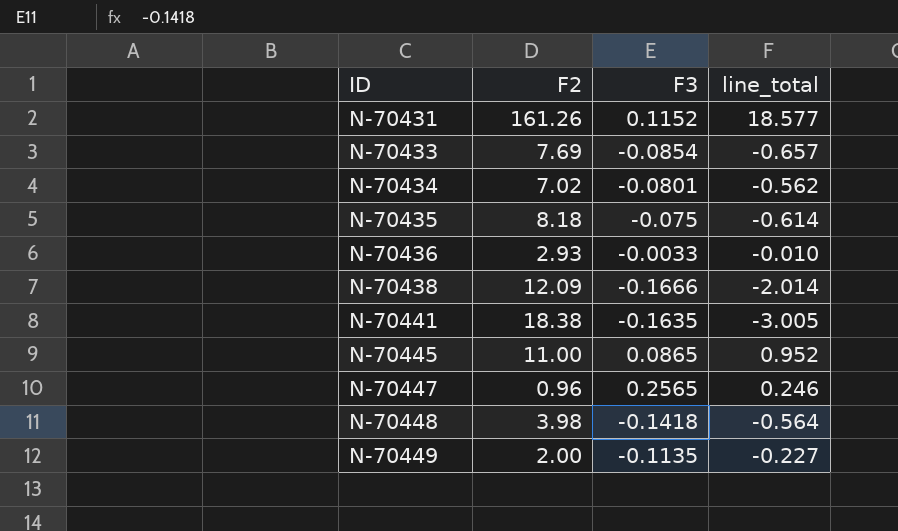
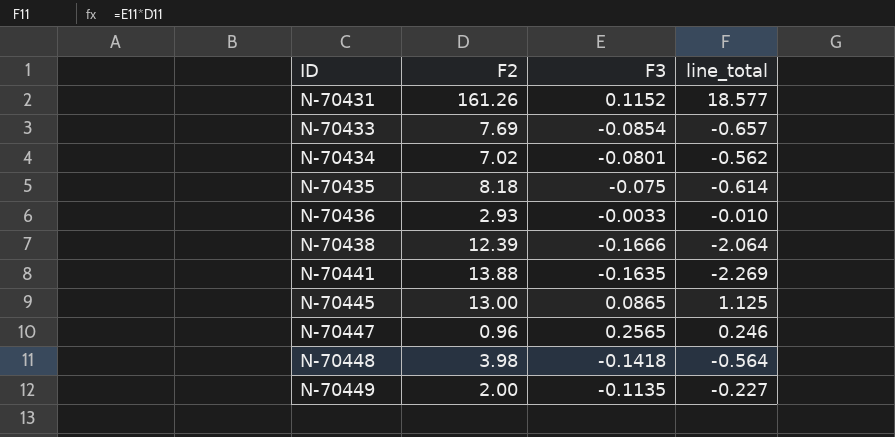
N-70438 | F2: 12.09 -> 12.39
N-70438 | line_total: -2.014 -> -2.064
N-70441 | F2: 18.38 -> 13.88
N-70441 | line_total: -3.005 -> -2.269
N-70445 | F2: 11.00 -> 13.00
N-70445 | line_total: 0.952 -> 1.125

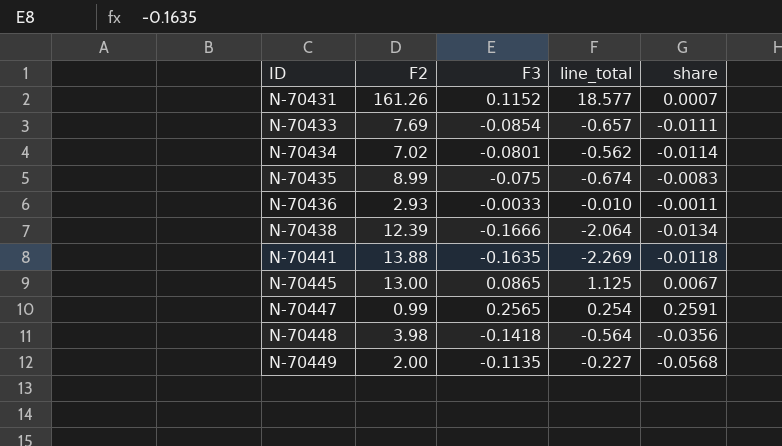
column share | formula: none -> [F3] / [F2]
N-70435 | F2: 8.18 -> 8.99
N-70435 | line_total: -0.614 -> -0.674
N-70447 | F2: 0.96 -> 0.99
N-70447 | line_total: 0.246 -> 0.254

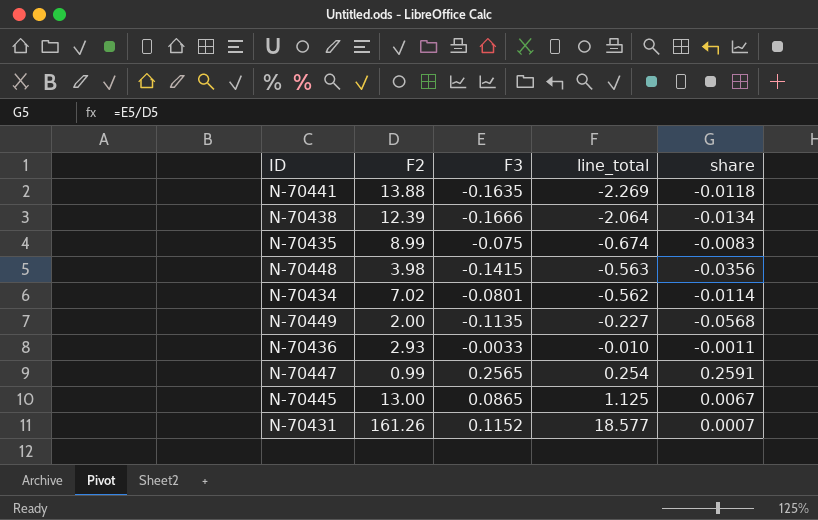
row order: ID ascending -> line_total ascending
row N-70433: 7.69 | -0.0854 | -0.657 | -0.0111 -> none
N-70448 | F3: -0.1418 -> -0.1415
N-70448 | line_total: -0.564 -> -0.563

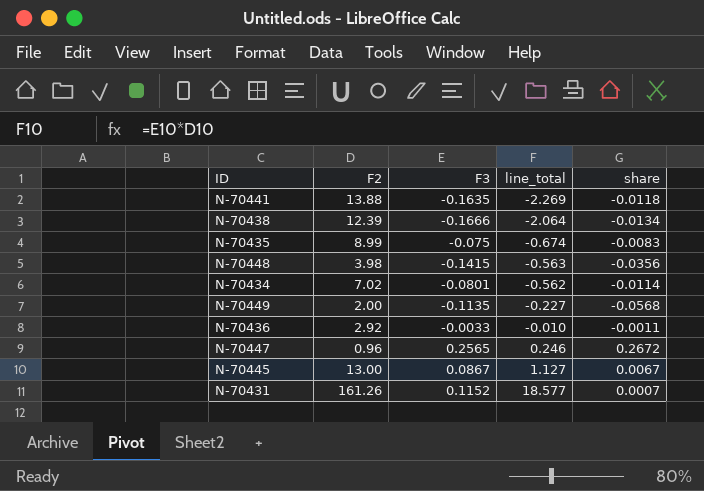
N-70436 | F2: 2.93 -> 2.92
N-70447 | F2: 0.99 -> 0.96
N-70447 | line_total: 0.254 -> 0.246
N-70447 | share: 0.2591 -> 0.2672
N-70445 | F3: 0.0865 -> 0.0867
N-70445 | line_total: 1.125 -> 1.127

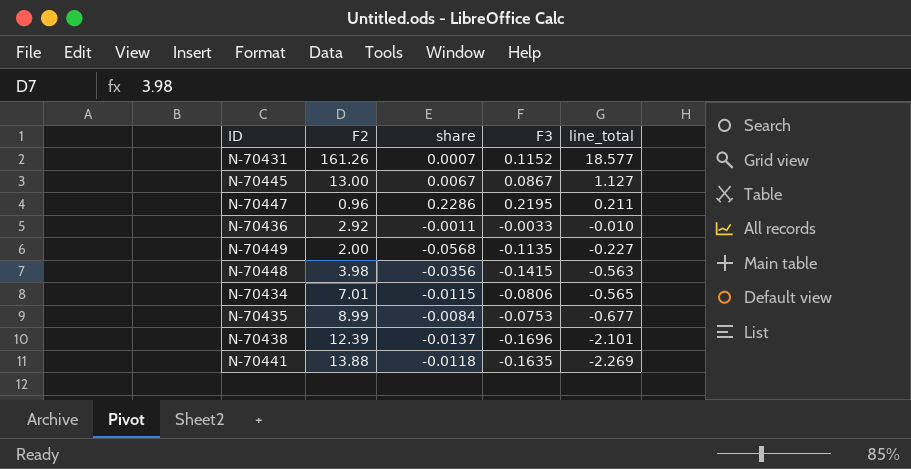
row order: line_total ascending -> line_total descending
column share | position: 5 -> 3
N-70447 | share: 0.2672 -> 0.2286
N-70447 | F3: 0.2565 -> 0.2195
N-70447 | line_total: 0.246 -> 0.211
N-70434 | F2: 7.02 -> 7.01
N-70434 | share: -0.0114 -> -0.0115
N-70434 | F3: -0.0801 -> -0.0806
N-70434 | line_total: -0.562 -> -0.565
N-70435 | share: -0.0083 -> -0.0084
N-70435 | F3: -0.075 -> -0.0753
N-70435 | line_total: -0.674 -> -0.677
N-70438 | share: -0.0134 -> -0.0137
N-70438 | F3: -0.1666 -> -0.1696
N-70438 | line_total: -2.064 -> -2.101

